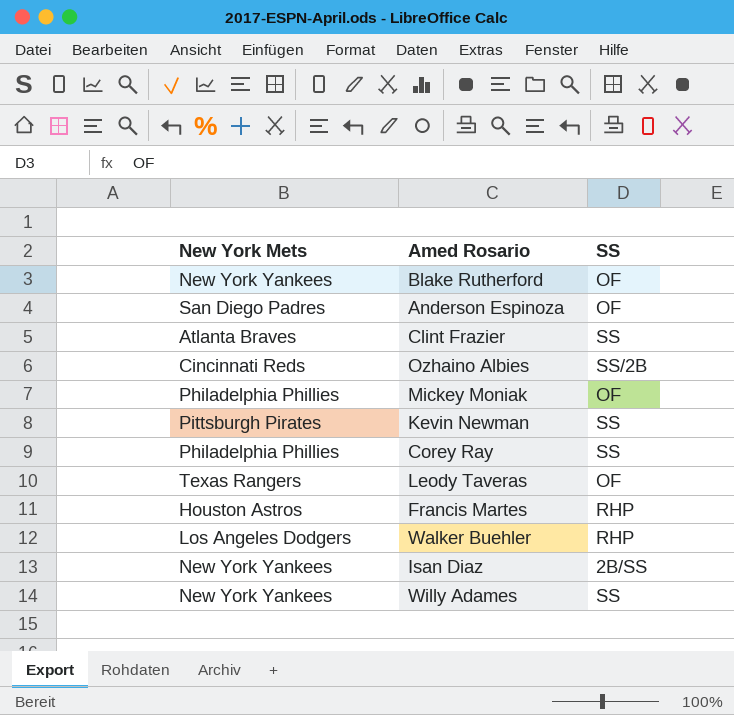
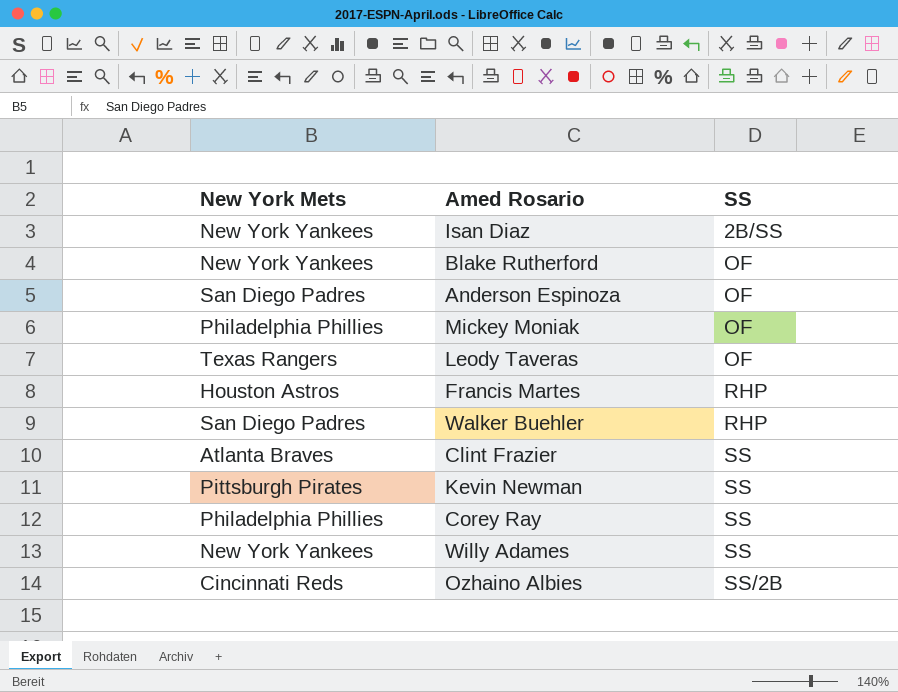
row order: none -> SS ascending
Walker Buehler | New York Mets: Los Angeles Dodgers -> San Diego Padres

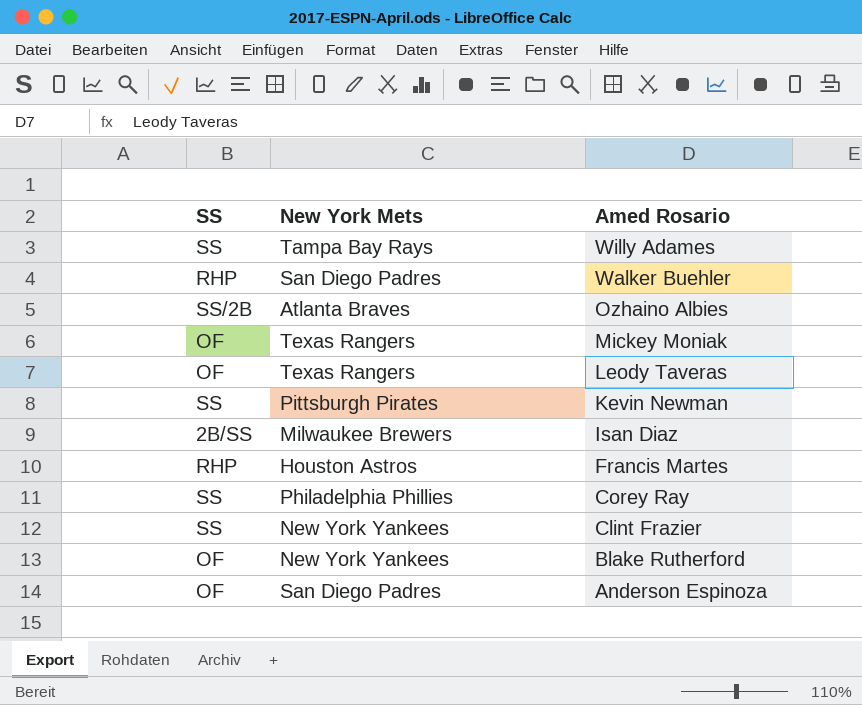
row order: SS ascending -> Amed Rosario descending
column SS | position: 3 -> 1
Willy Adames | New York Mets: New York Yankees -> Tampa Bay Rays
Ozhaino Albies | New York Mets: Cincinnati Reds -> Atlanta Braves
Mickey Moniak | New York Mets: Philadelphia Phillies -> Texas Rangers
Isan Diaz | New York Mets: New York Yankees -> Milwaukee Brewers
Clint Frazier | New York Mets: Atlanta Braves -> New York Yankees

